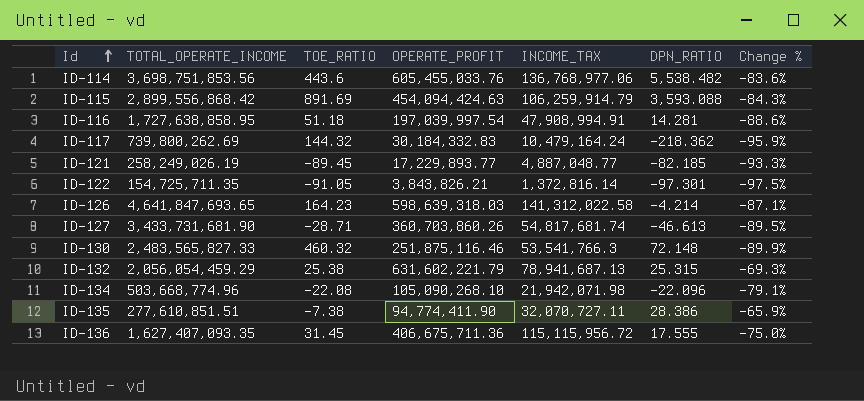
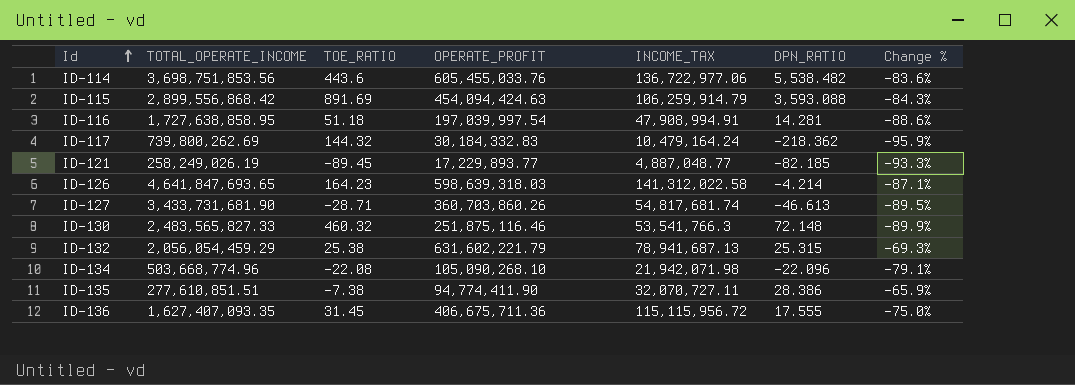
row ID-122: 154,725,711.35 | -91.05 | 3,843,826.21 | 1,372,816.14 | -97.301 | -97.5% -> none
ID-114 | INCOME_TAX: 136,768,977.06 -> 136,722,977.06

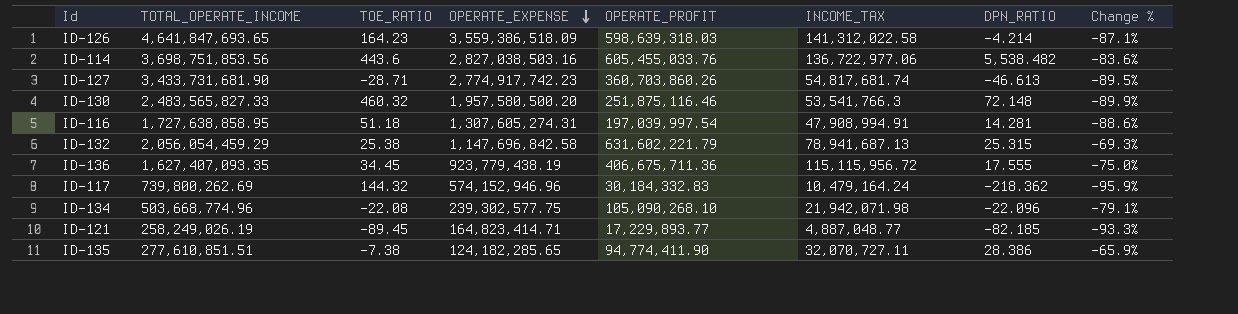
row order: Id ascending -> OPERATE_EXPENSE descending
column OPERATE_EXPENSE | position: none -> 4
row ID-115: 2,899,556,868.42 | 891.69 | 454,094,424.63 | 106,259,914.79 | 3,593.088 | -84.3% -> none
ID-136 | TOE_RATIO: 31.45 -> 34.45

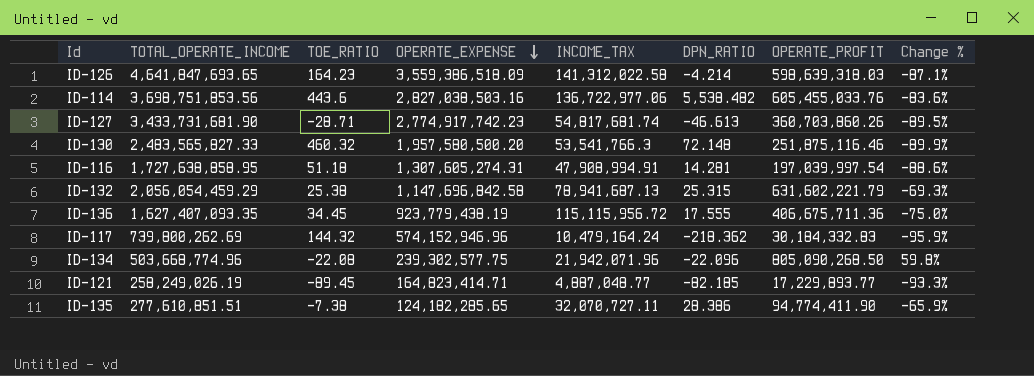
column OPERATE_PROFIT | position: 5 -> 7
ID-134 | INCOME_TAX: 21,942,071.98 -> 21,942,071.96
ID-134 | OPERATE_PROFIT: 105,090,268.10 -> 805,090,268.50
ID-134 | Change %: -79.1% -> 59.8%

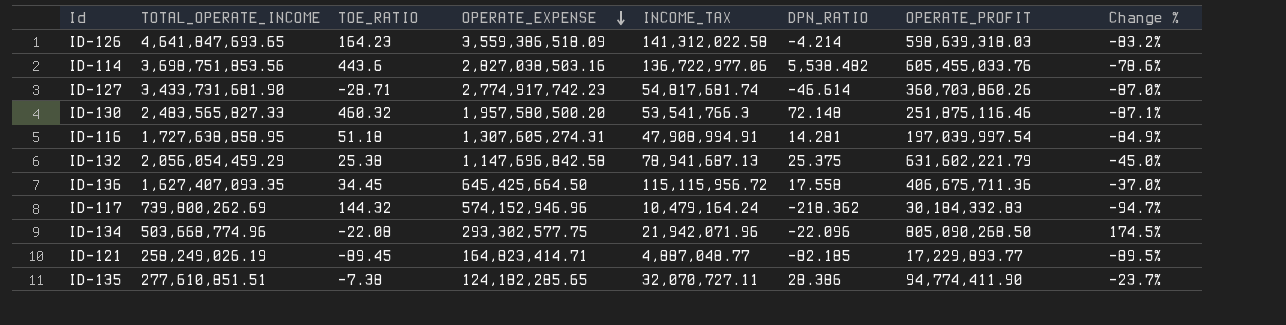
column Change % | formula: ([OPERATE_PROFIT] - [TOTAL_OPERATE_INCOME]) / [TOTAL_OPERATE_INCOME] -> ([OPERATE_PROFIT] - [OPERATE_EXPENSE]) / [OPERATE_EXPENSE]
ID-127 | DPN_RATIO: -46.613 -> -46.614
ID-132 | DPN_RATIO: 25.315 -> 25.375
ID-136 | OPERATE_EXPENSE: 923,779,438.19 -> 645,425,664.50
ID-136 | DPN_RATIO: 17.555 -> 17.558
ID-134 | OPERATE_EXPENSE: 239,302,577.75 -> 293,302,577.75

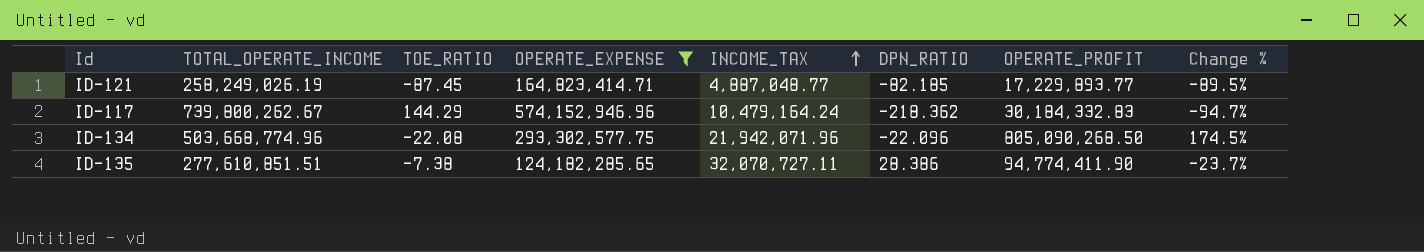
filter: none -> OPERATE_EXPENSE <= 574,152,946.96
row order: OPERATE_EXPENSE descending -> INCOME_TAX ascending
ID-121 | TOE_RATIO: -89.45 -> -87.45
ID-117 | TOTAL_OPERATE_INCOME: 739,800,262.69 -> 739,800,262.67
ID-117 | TOE_RATIO: 144.32 -> 144.29

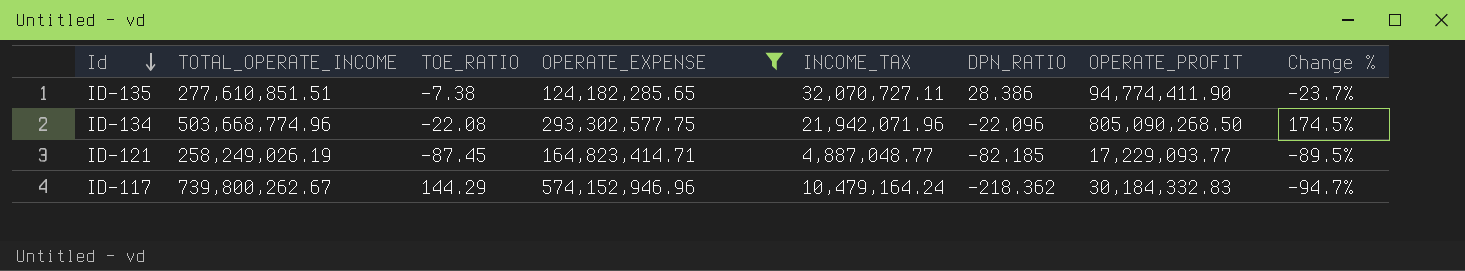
row order: INCOME_TAX ascending -> Id descending
ID-121 | OPERATE_PROFIT: 17,229,893.77 -> 17,229,093.77

